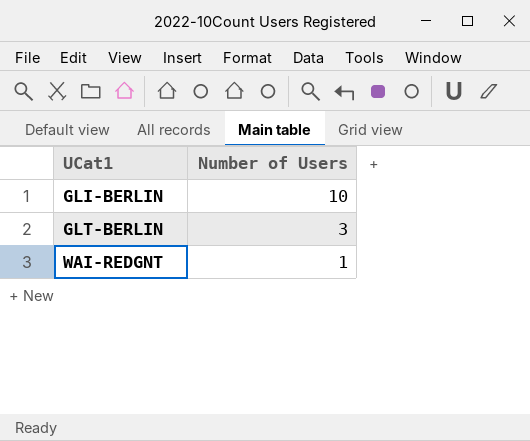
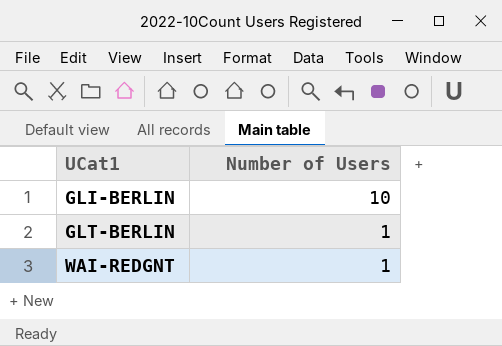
GLT-BERLIN | Number of Users: 3 -> 1

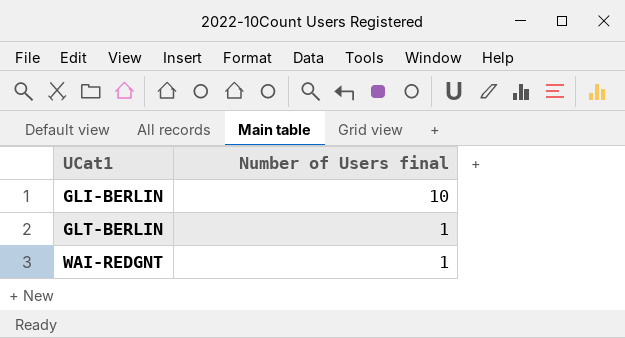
column name: Number of Users -> Number of Users final

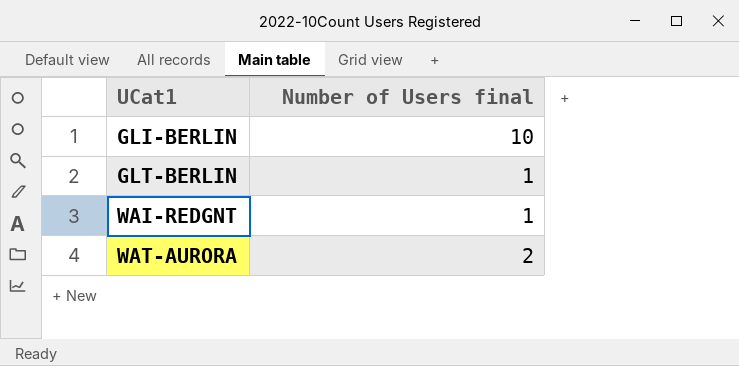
row WAT-AURORA: none -> 2

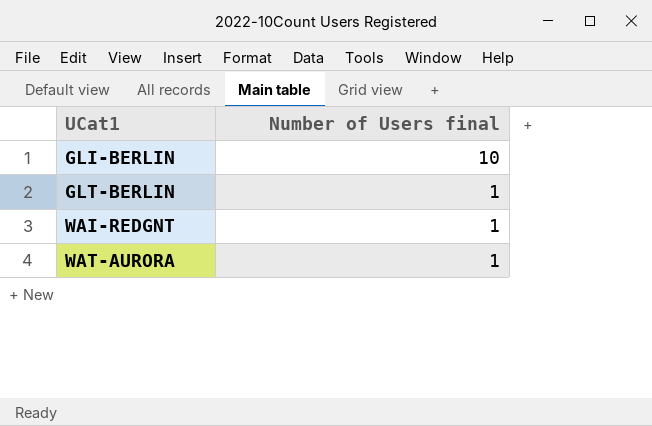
WAT-AURORA | Number of Users final: 2 -> 1

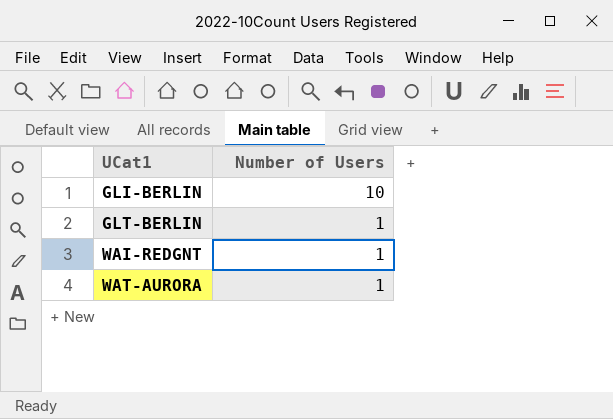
column name: Number of Users final -> Number of Users

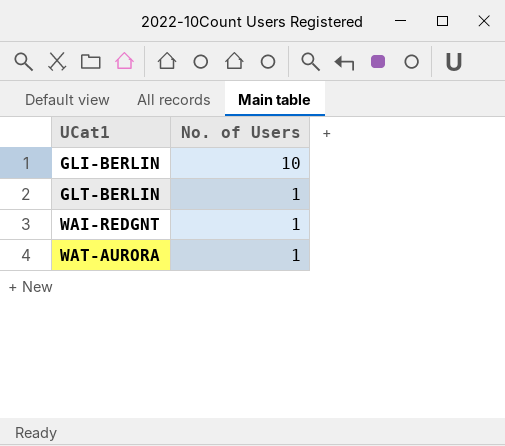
column name: Number of Users -> No. of Users

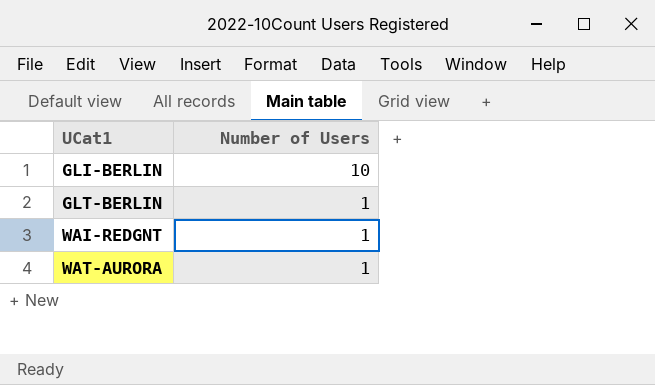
column name: No. of Users -> Number of Users

